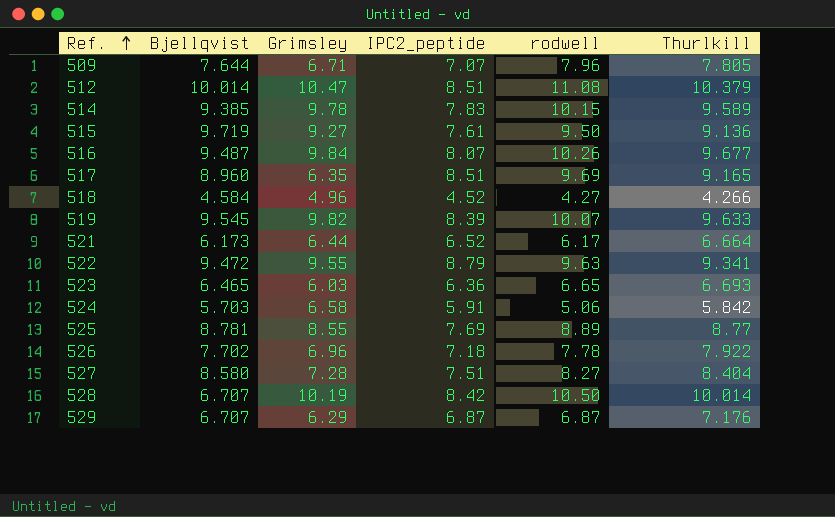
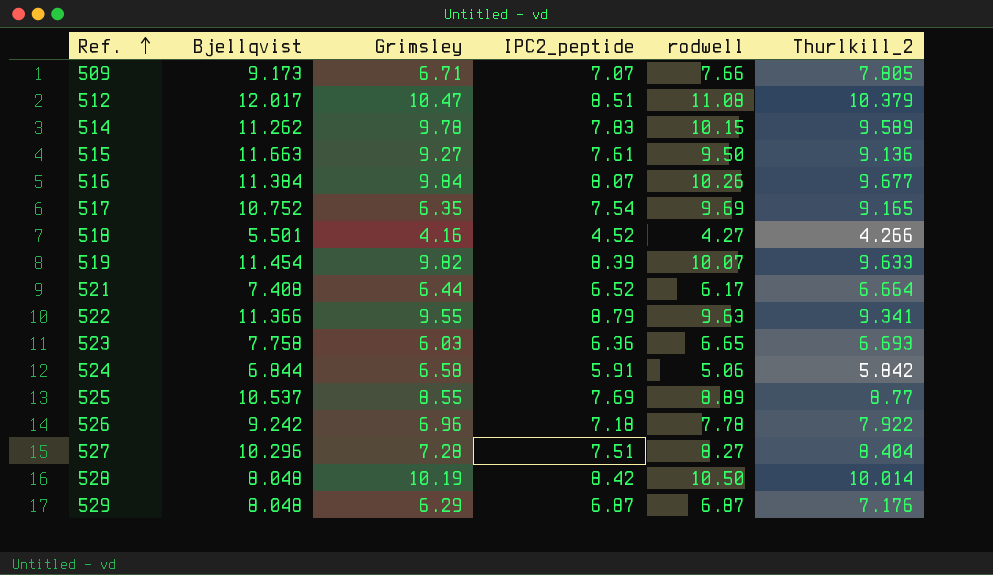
column name: Thurlkill -> Thurlkill_2
509 | Bjellqvist: 7.644 -> 9.173
509 | rodwell: 7.96 -> 7.66
512 | Bjellqvist: 10.014 -> 12.017
514 | Bjellqvist: 9.385 -> 11.262
515 | Bjellqvist: 9.719 -> 11.663
516 | Bjellqvist: 9.487 -> 11.384
517 | Bjellqvist: 8.960 -> 10.752
517 | IPC2_peptide: 8.51 -> 7.54
518 | Bjellqvist: 4.584 -> 5.501
518 | Grimsley: 4.96 -> 4.16
519 | Bjellqvist: 9.545 -> 11.454
521 | Bjellqvist: 6.173 -> 7.408
522 | Bjellqvist: 9.472 -> 11.366
523 | Bjellqvist: 6.465 -> 7.758
524 | Bjellqvist: 5.703 -> 6.844
525 | Bjellqvist: 8.781 -> 10.537
526 | Bjellqvist: 7.702 -> 9.242
527 | Bjellqvist: 8.580 -> 10.296
528 | Bjellqvist: 6.707 -> 8.048
529 | Bjellqvist: 6.707 -> 8.048

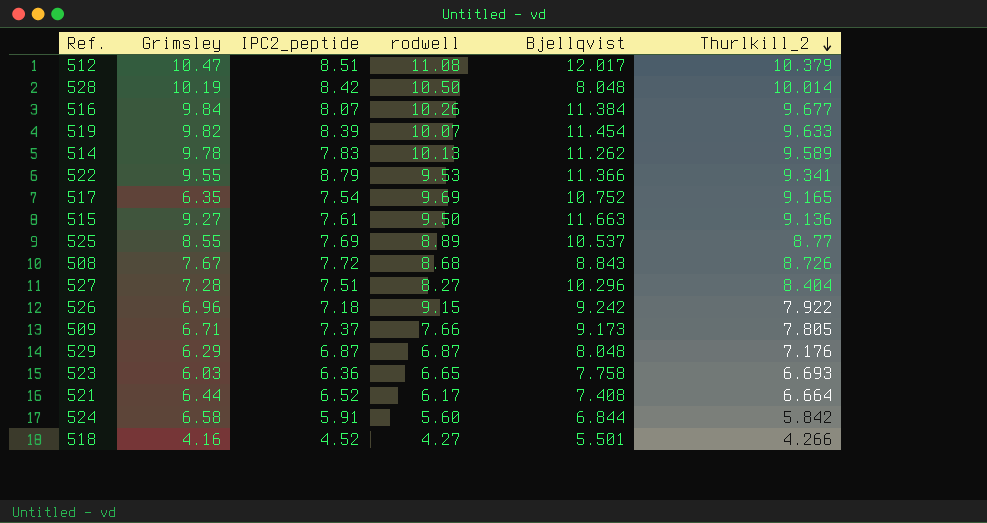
row order: Ref. ascending -> Thurlkill_2 descending
column Bjellqvist | position: 2 -> 5
514 | rodwell: 10.15 -> 10.13
522 | rodwell: 9.63 -> 9.53
row 508: none -> 7.67 | 7.72 | 8.68 | 8.843 | 8.726
526 | rodwell: 7.78 -> 9.15
509 | IPC2_peptide: 7.07 -> 7.37
524 | rodwell: 5.06 -> 5.60

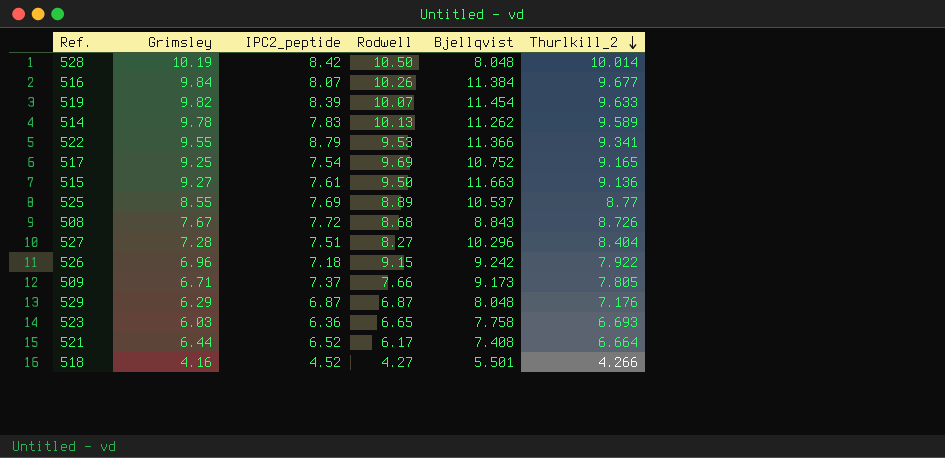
column name: rodwell -> Rodwell
row 512: 10.47 | 8.51 | 11.08 | 12.017 | 10.379 -> none
row 524: 6.58 | 5.91 | 5.60 | 6.844 | 5.842 -> none
517 | Grimsley: 6.35 -> 9.25

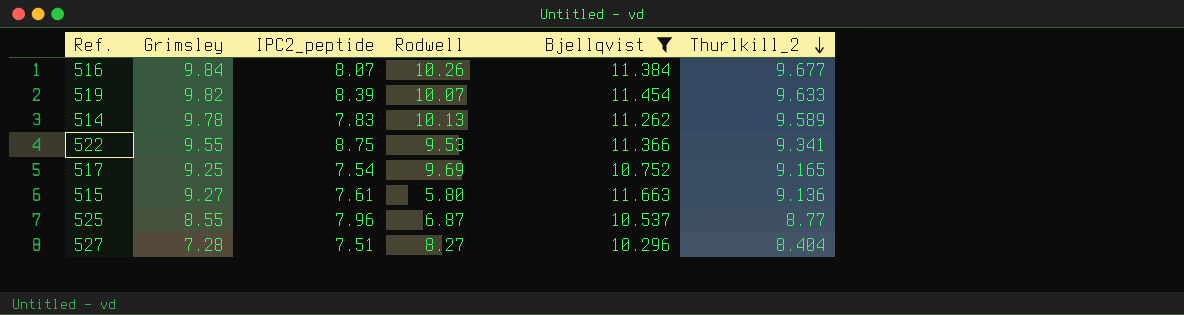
filter: none -> Bjellqvist >= 10.296
522 | IPC2_peptide: 8.79 -> 8.75
515 | Rodwell: 9.50 -> 5.80
525 | IPC2_peptide: 7.69 -> 7.96
525 | Rodwell: 8.89 -> 6.87

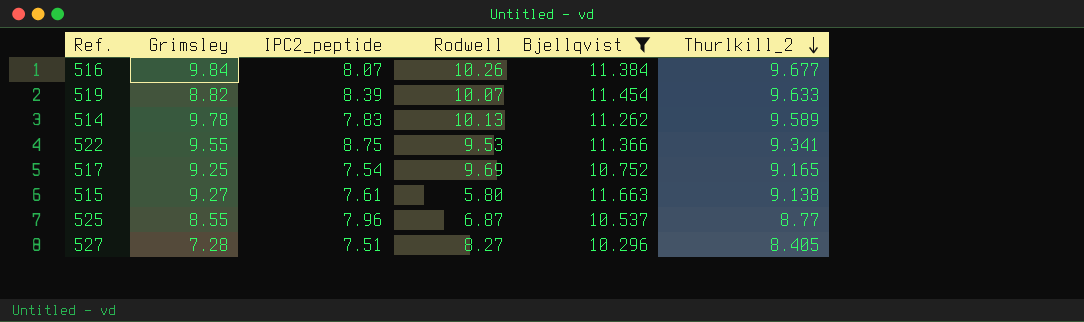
519 | Grimsley: 9.82 -> 8.82
515 | Thurlkill_2: 9.136 -> 9.138
527 | Thurlkill_2: 8.404 -> 8.405

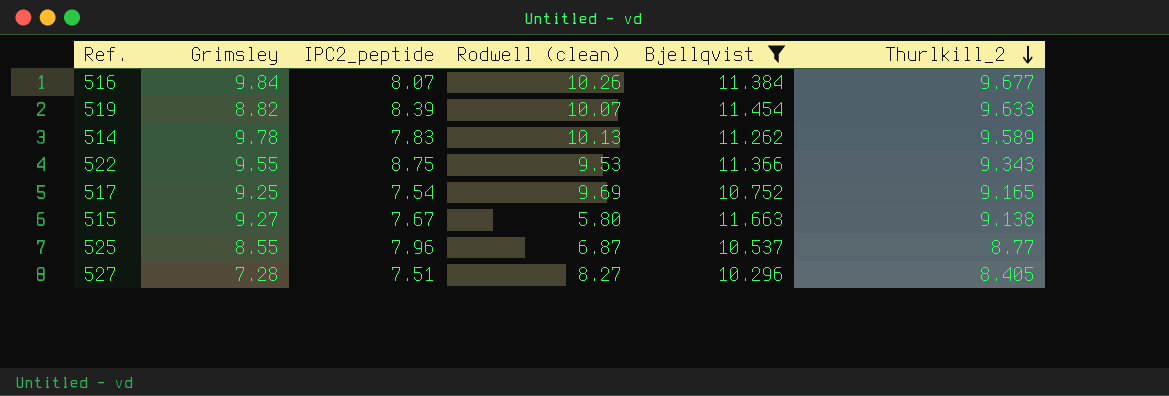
column name: Rodwell -> Rodwell (clean)
522 | Thurlkill_2: 9.341 -> 9.343
515 | IPC2_peptide: 7.61 -> 7.67

